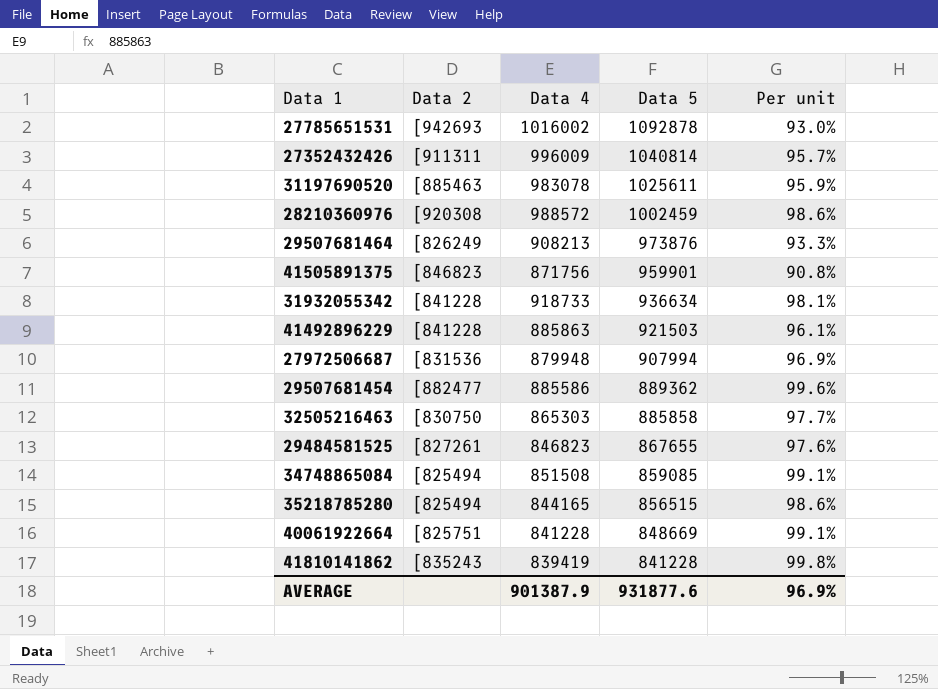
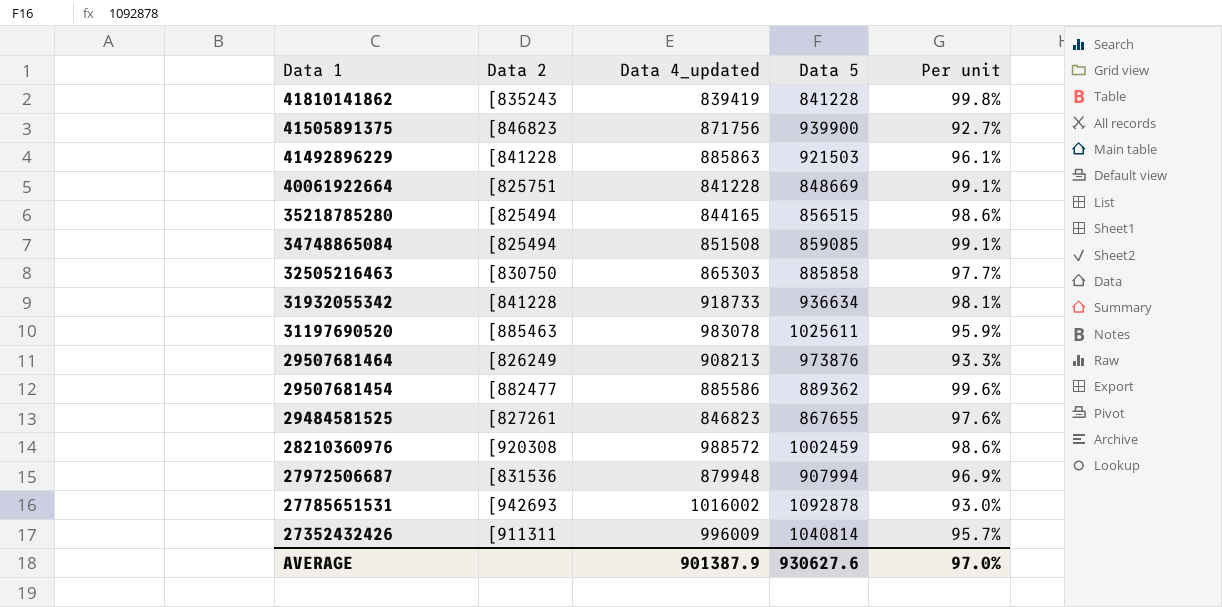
row order: Data 5 descending -> Data 1 descending
column name: Data 4 -> Data 4_updated
41505891375 | Data 5: 959901 -> 939900
41505891375 | Per unit: 90.8% -> 92.7%
AVERAGE | Data 5: 931877.6 -> 930627.6
AVERAGE | Per unit: 96.9% -> 97.0%

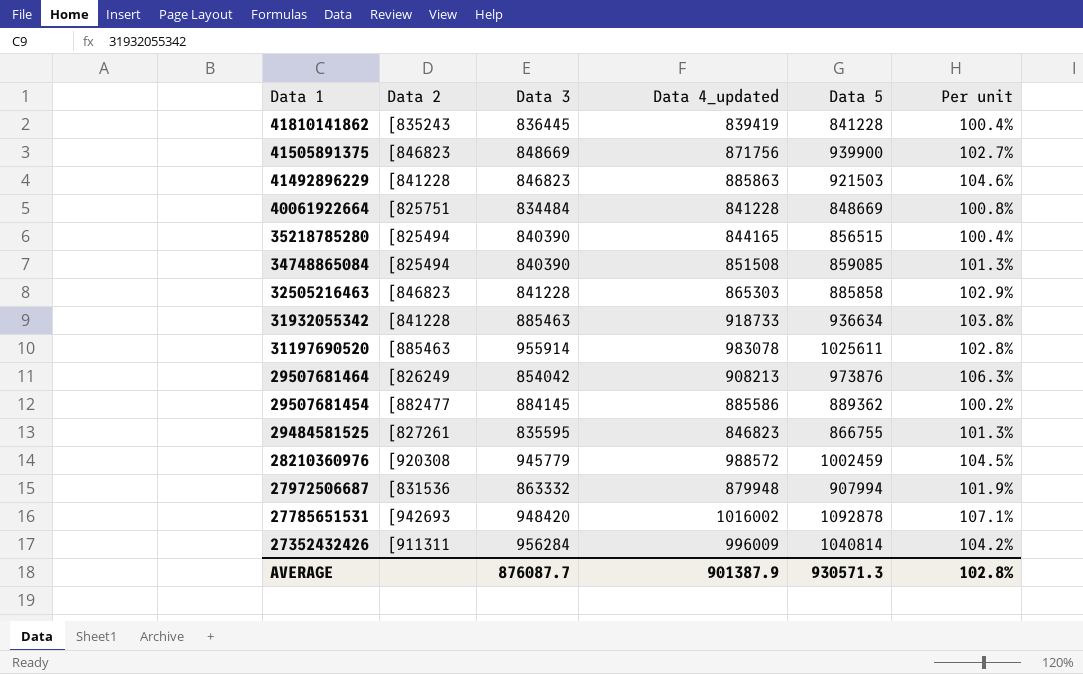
column Data 3 | position: none -> 3
column Per unit | formula: [Data 4_updated] / [Data 5] -> [Data 4_updated] / [Data 3]
32505216463 | Data 2: [830750 -> [846823
29484581525 | Data 5: 867655 -> 866755
AVERAGE | Data 5: 930627.6 -> 930571.3
AVERAGE | Per unit: 97.0% -> 102.8%

